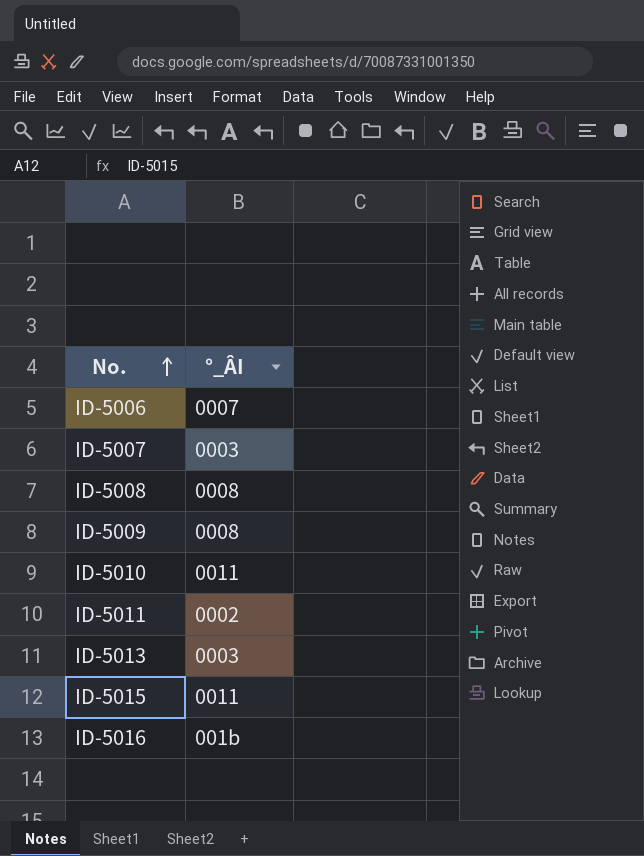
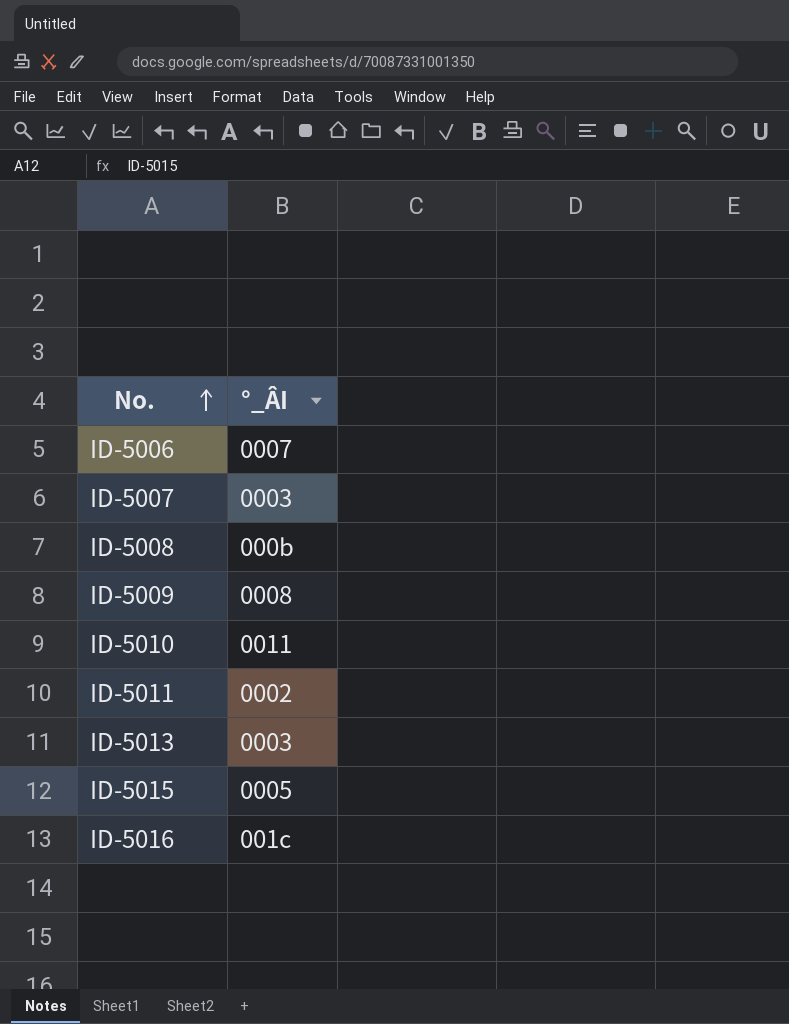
ID-5008 | °_ÂI: 0008 -> 000b
ID-5015 | °_ÂI: 0011 -> 0005
ID-5016 | °_ÂI: 001b -> 001c

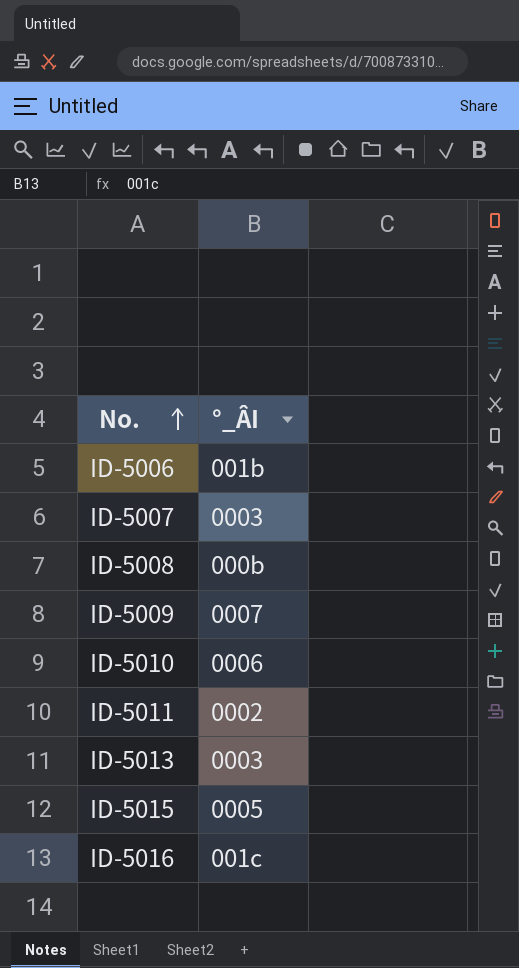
ID-5006 | °_ÂI: 0007 -> 001b
ID-5009 | °_ÂI: 0008 -> 0007
ID-5010 | °_ÂI: 0011 -> 0006

